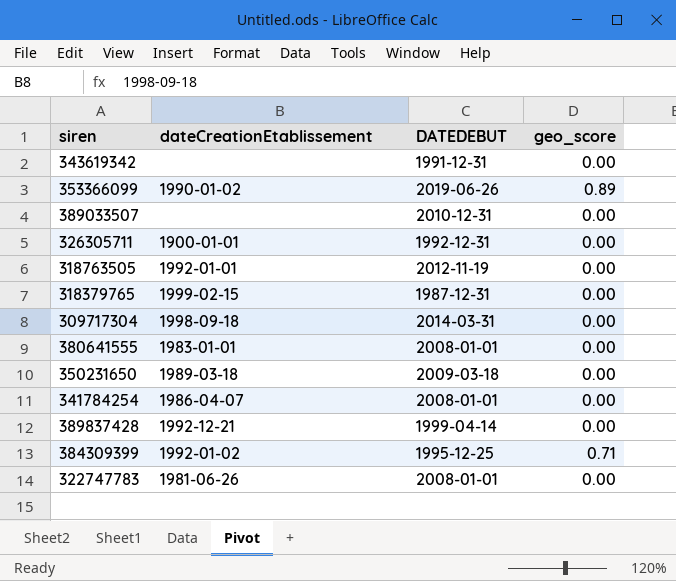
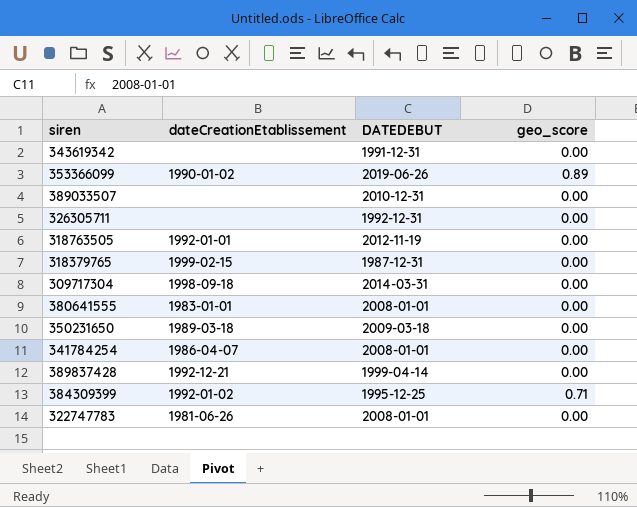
326305711 | dateCreationEtablissement: 1900-01-01 -> none

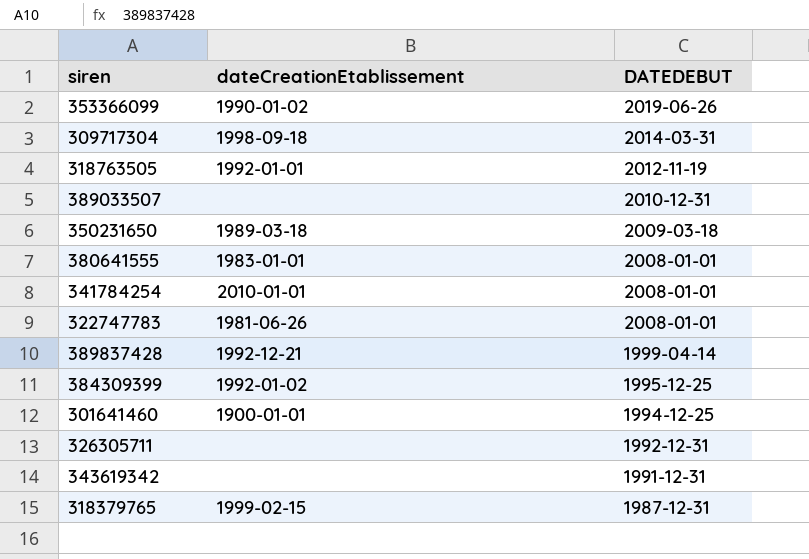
row order: none -> DATEDEBUT descending
column geo_score | position: 4 -> none
341784254 | dateCreationEtablissement: 1986-04-07 -> 2010-01-01
row 301641460: none -> 1900-01-01 | 1994-12-25

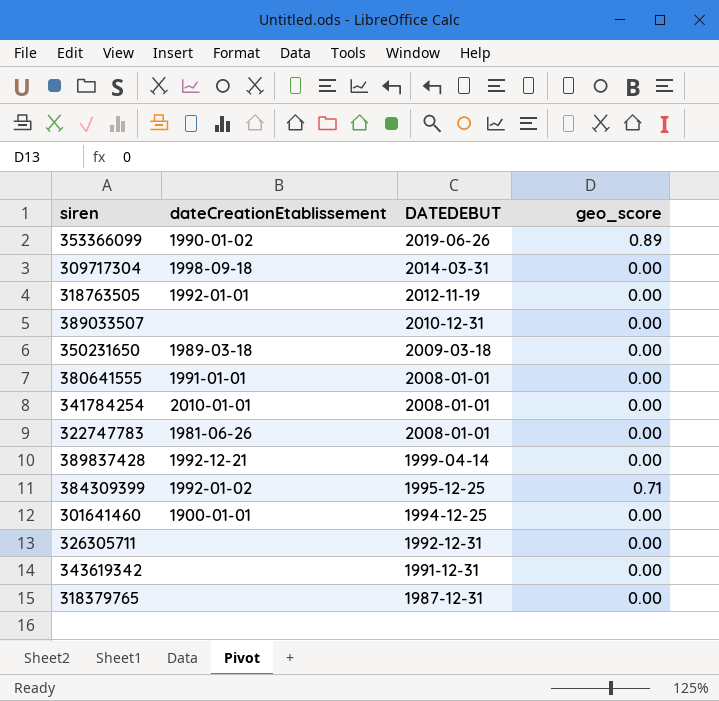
column geo_score | position: none -> 4
380641555 | dateCreationEtablissement: 1983-01-01 -> 1991-01-01
318379765 | dateCreationEtablissement: 1999-02-15 -> none

